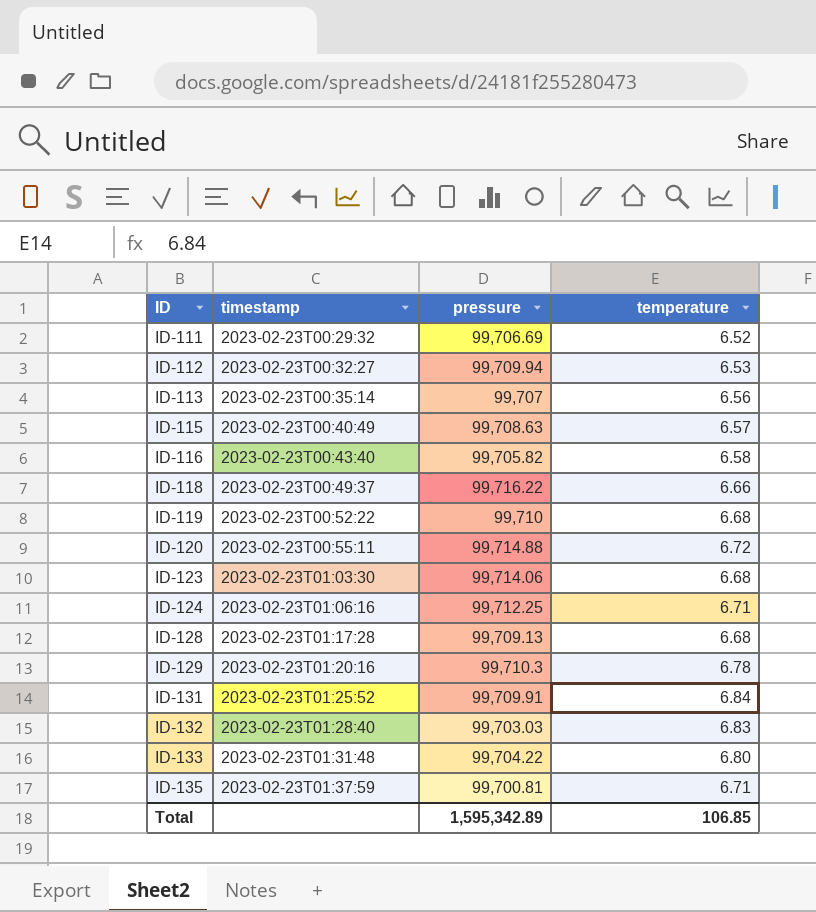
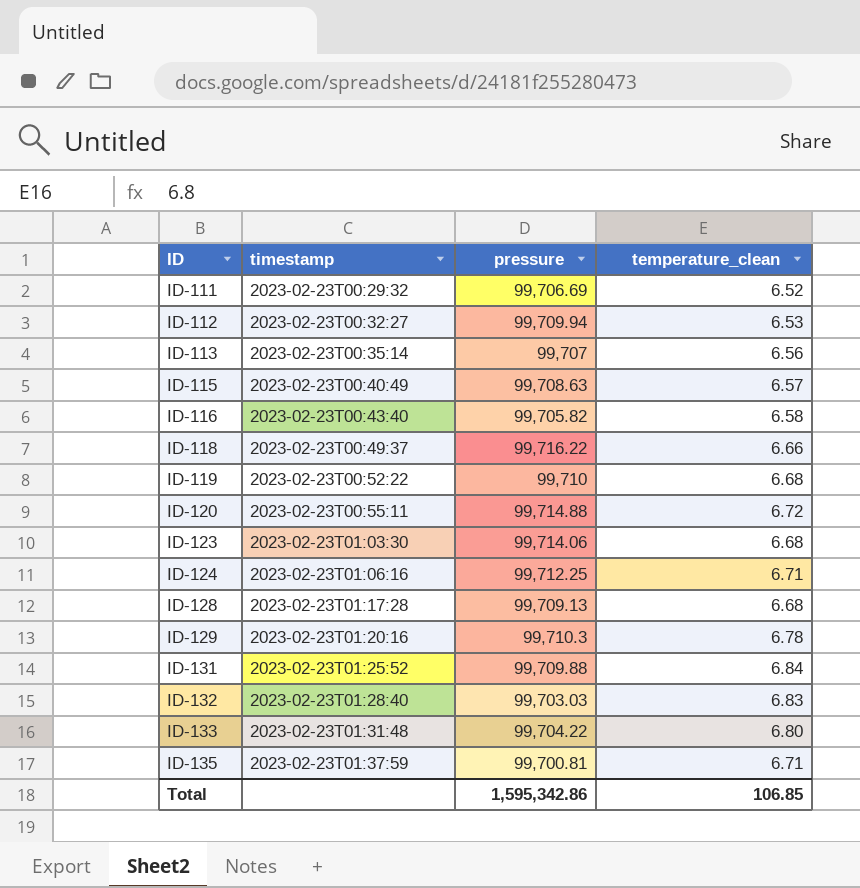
column name: temperature -> temperature_clean
ID-131 | pressure: 99,709.91 -> 99,709.88
Total | pressure: 1,595,342.89 -> 1,595,342.86

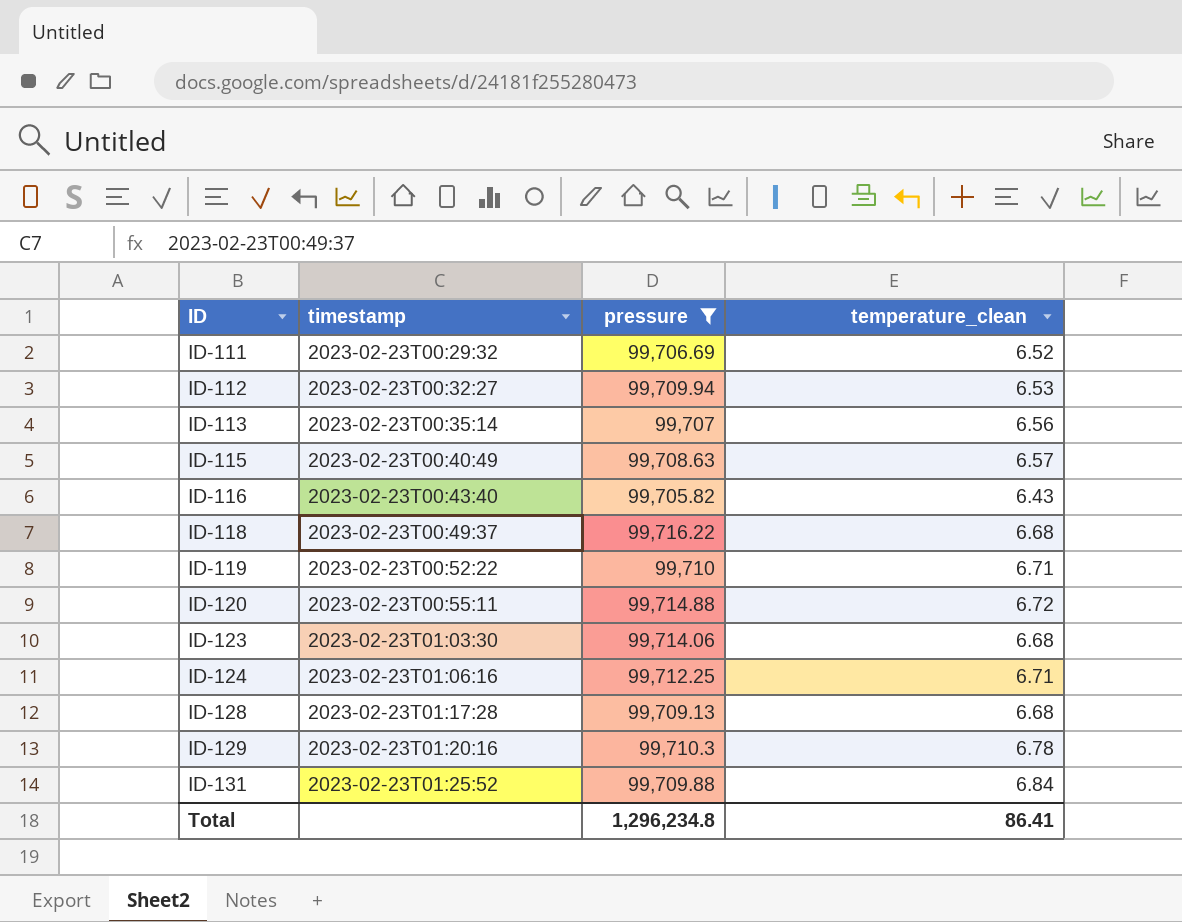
filter: none -> pressure >= 99,705.82
ID-116 | temperature_clean: 6.58 -> 6.43
ID-118 | temperature_clean: 6.66 -> 6.68
ID-119 | temperature_clean: 6.68 -> 6.71
Total | pressure: 1,595,342.86 -> 1,296,234.8
Total | temperature_clean: 106.85 -> 86.41

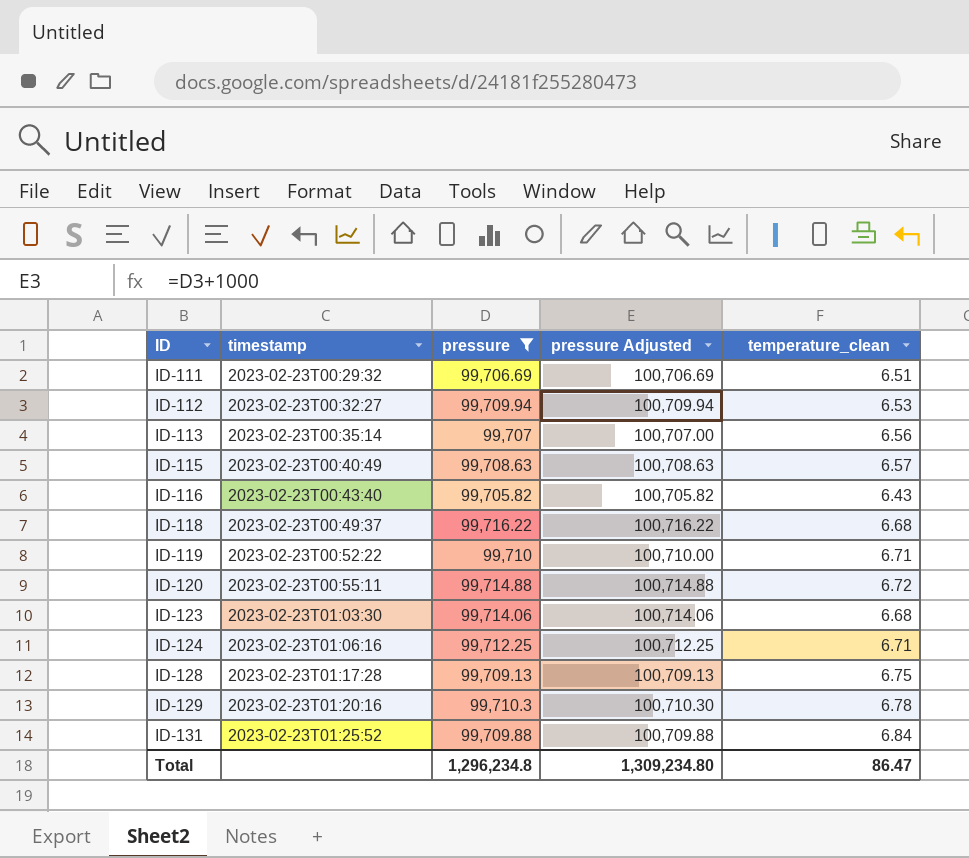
column pressure Adjusted | formula: none -> [pressure] + 1000
ID-111 | temperature_clean: 6.52 -> 6.51
ID-128 | temperature_clean: 6.68 -> 6.75
Total | temperature_clean: 86.41 -> 86.47

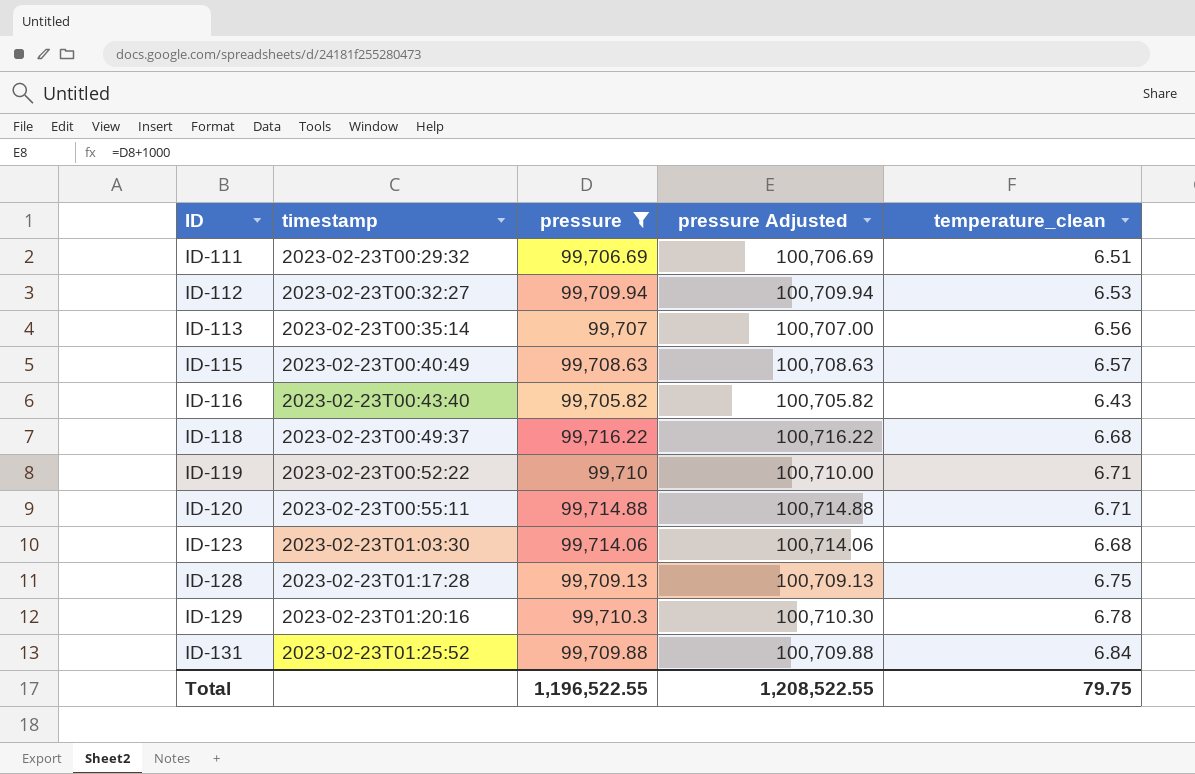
row ID-124: 2023-02-23T01:06:16 | 99,712.25 | 100,712.25 | 6.71 -> none
ID-120 | temperature_clean: 6.72 -> 6.71
Total | pressure: 1,296,234.8 -> 1,196,522.55
Total | pressure Adjusted: 1,309,234.80 -> 1,208,522.55
Total | temperature_clean: 86.47 -> 79.75

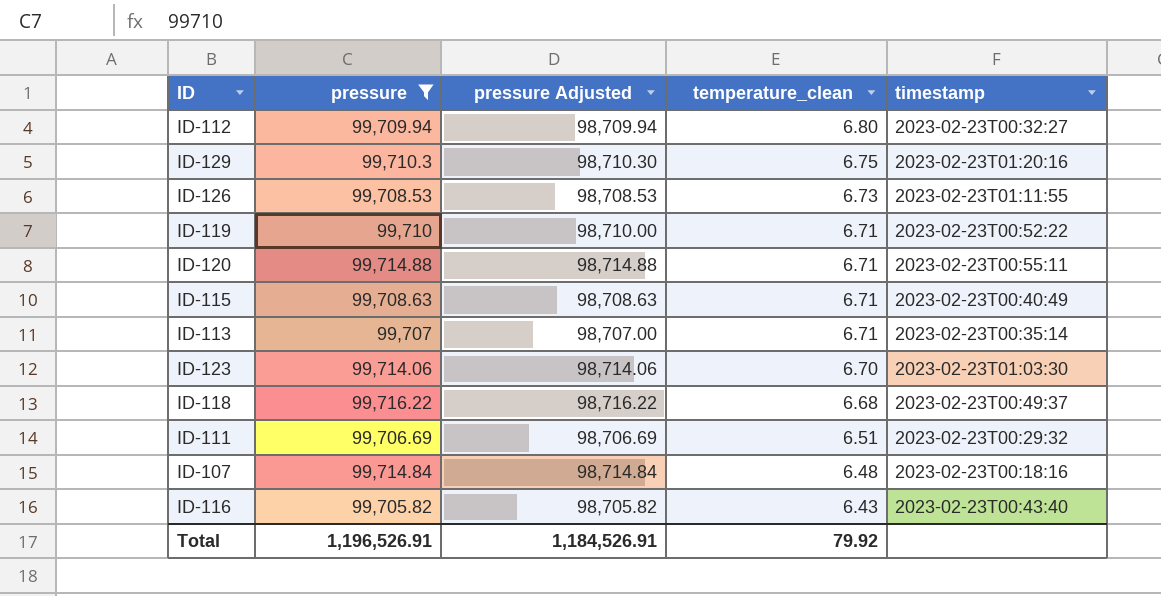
row order: ID ascending -> temperature_clean descending
column pressure Adjusted | formula: [pressure] + 1000 -> [pressure] - 1000
column timestamp | position: 2 -> 5
row ID-128: 2023-02-23T01:17:28 | 99,709.13 | 100,709.13 | 6.75 -> none
row ID-131: 2023-02-23T01:25:52 | 99,709.88 | 100,709.88 | 6.84 -> none
ID-112 | temperature_clean: 6.53 -> 6.80
ID-129 | temperature_clean: 6.78 -> 6.75
row ID-126: none -> 99,708.53 | 98,708.53 | 6.73 | 2023-02-23T01:11:55
ID-115 | temperature_clean: 6.57 -> 6.71
ID-113 | temperature_clean: 6.56 -> 6.71
ID-123 | temperature_clean: 6.68 -> 6.70
row ID-107: none -> 99,714.84 | 98,714.84 | 6.48 | 2023-02-23T00:18:16
Total | pressure: 1,196,522.55 -> 1,196,526.91
Total | pressure Adjusted: 1,208,522.55 -> 1,184,526.91
Total | temperature_clean: 79.75 -> 79.92

